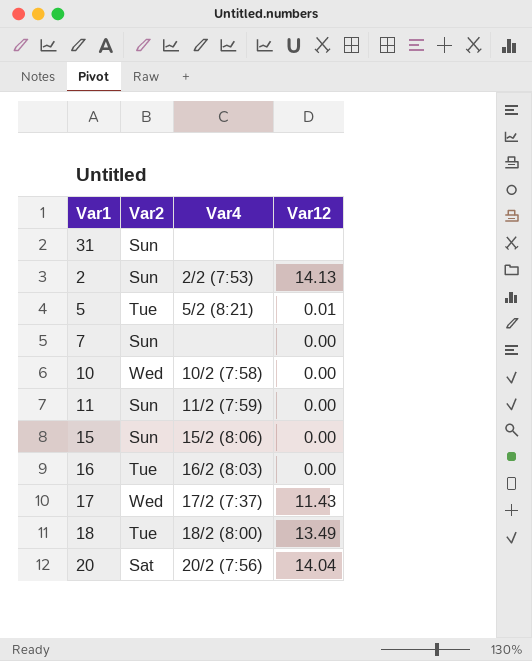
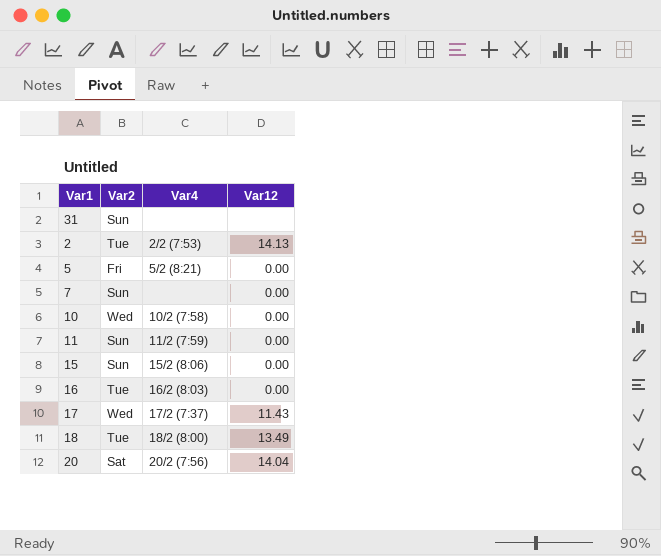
2 | Var2: Sun -> Tue
5 | Var2: Tue -> Fri
5 | Var12: 0.01 -> 0.00

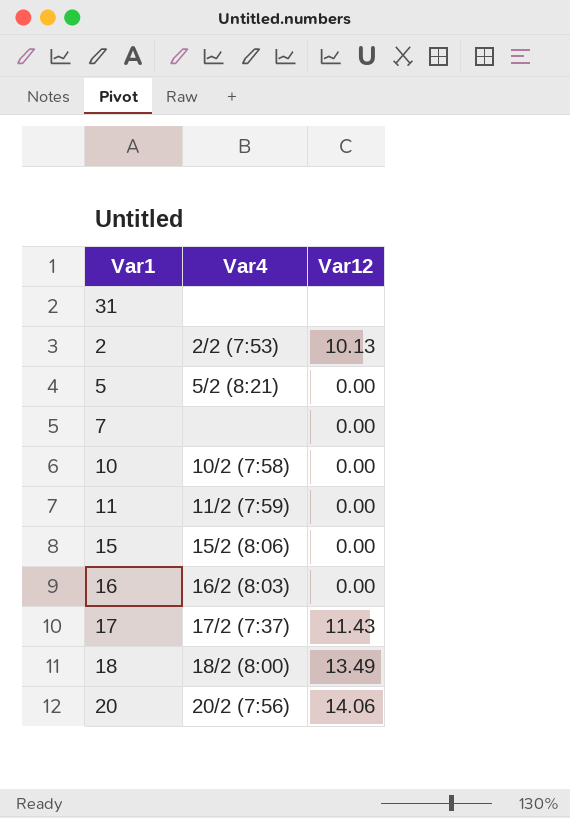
column Var2 | position: 2 -> none
2 | Var12: 14.13 -> 10.13
20 | Var12: 14.04 -> 14.06

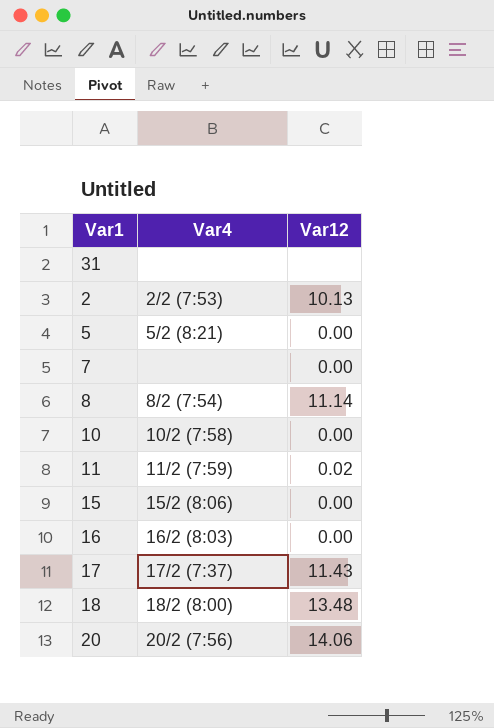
row 8: none -> 8/2 (7:54) | 11.14
11 | Var12: 0.00 -> 0.02
18 | Var12: 13.49 -> 13.48

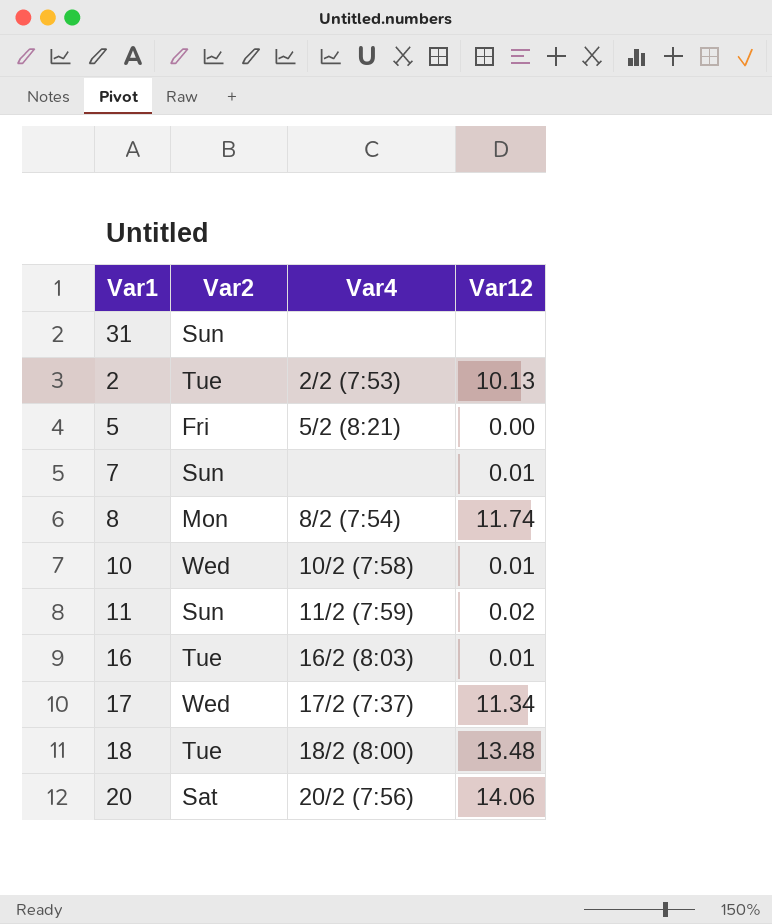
column Var2 | position: none -> 2
row 15: 15/2 (8:06) | 0.00 -> none
7 | Var12: 0.00 -> 0.01
8 | Var12: 11.14 -> 11.74
10 | Var12: 0.00 -> 0.01
16 | Var12: 0.00 -> 0.01
17 | Var12: 11.43 -> 11.34

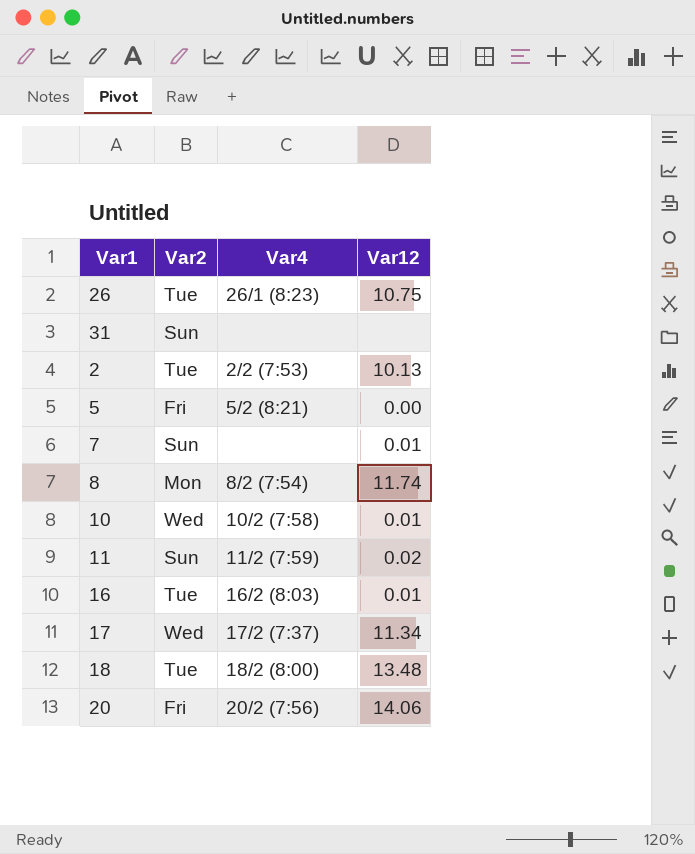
row 26: none -> Tue | 26/1 (8:23) | 10.75
20 | Var2: Sat -> Fri

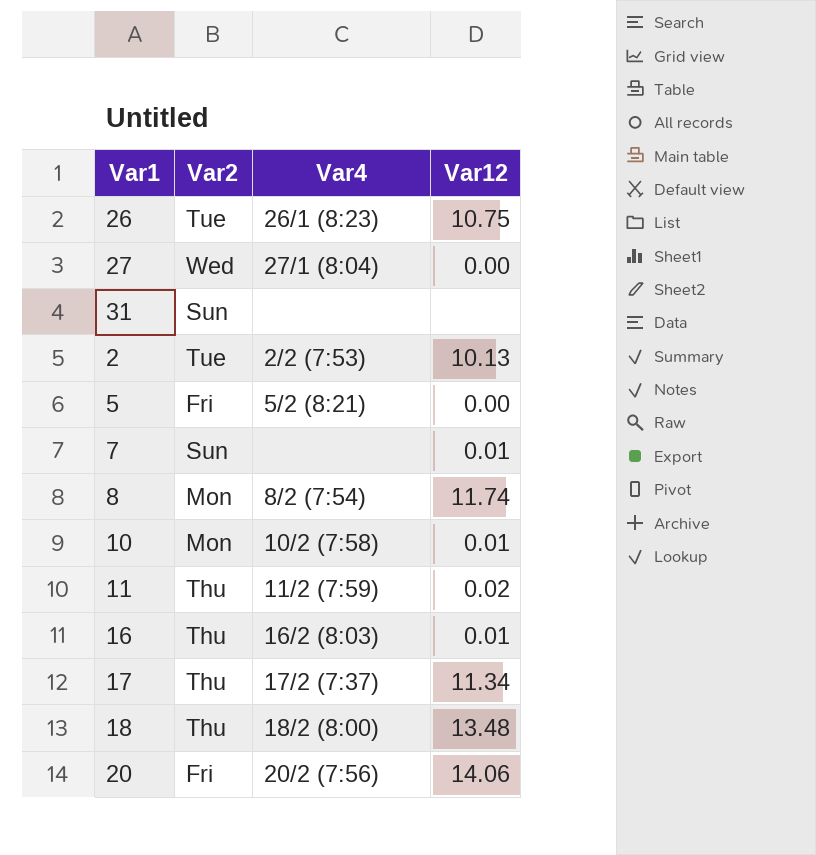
row 27: none -> Wed | 27/1 (8:04) | 0.00
10 | Var2: Wed -> Mon
11 | Var2: Sun -> Thu
16 | Var2: Tue -> Thu
17 | Var2: Wed -> Thu
18 | Var2: Tue -> Thu

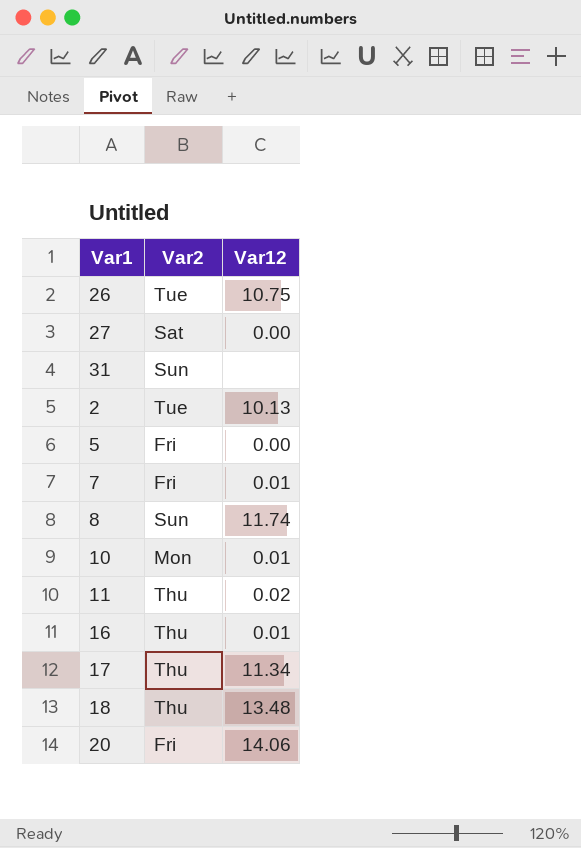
column Var4 | position: 3 -> none
27 | Var2: Wed -> Sat
7 | Var2: Sun -> Fri
8 | Var2: Mon -> Sun

